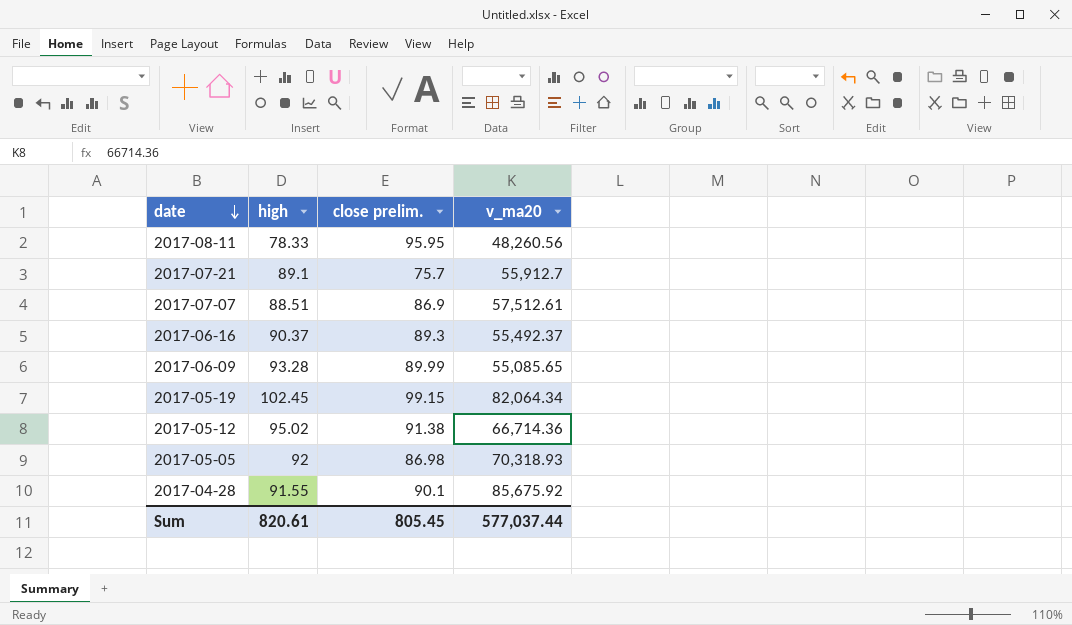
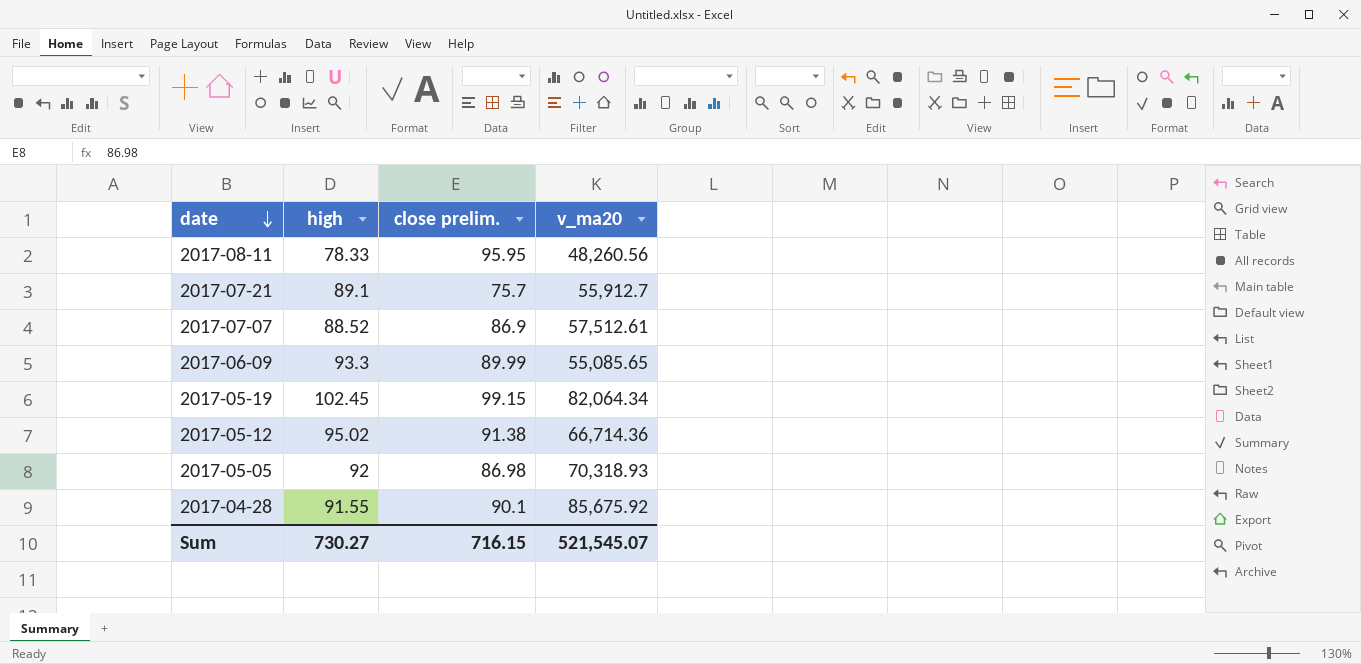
row 2017-06-16: 90.37 | 89.3 | 55,492.37 -> none
2017-07-07 | high: 88.51 -> 88.52
2017-06-09 | high: 93.28 -> 93.3
Sum | high: 820.61 -> 730.27
Sum | close prelim.: 805.45 -> 716.15
Sum | v_ma20: 577,037.44 -> 521,545.07

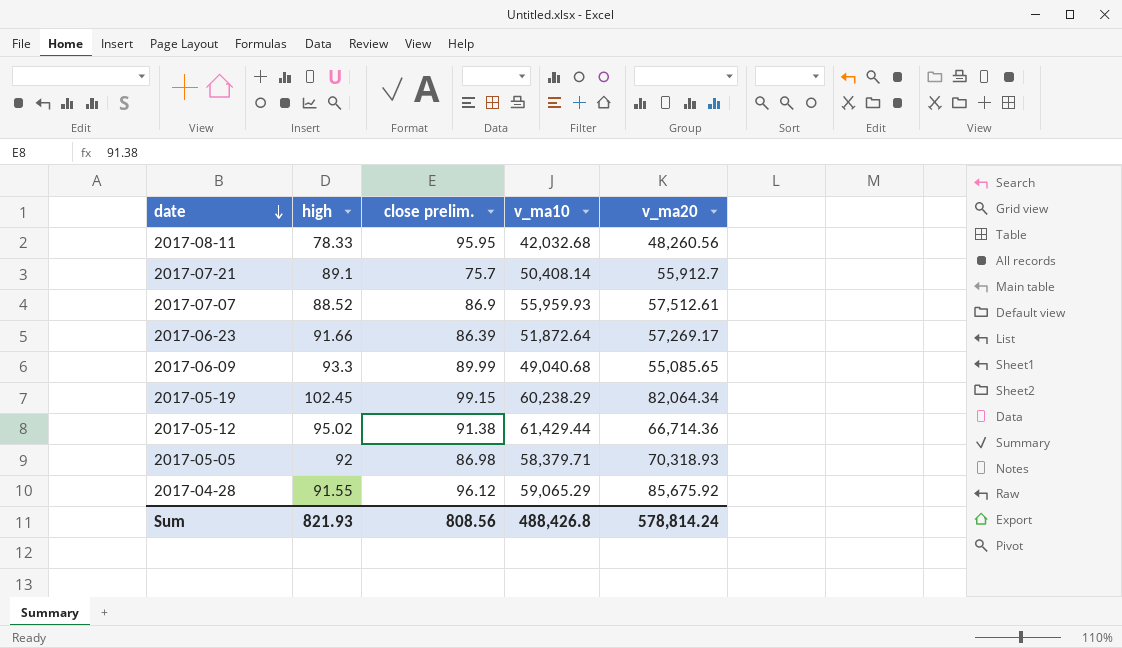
column v_ma10 | position: none -> 4
row 2017-06-23: none -> 91.66 | 86.39 | 51,872.64 | 57,269.17
2017-04-28 | close prelim.: 90.1 -> 96.12
Sum | high: 730.27 -> 821.93
Sum | close prelim.: 716.15 -> 808.56
Sum | v_ma20: 521,545.07 -> 578,814.24

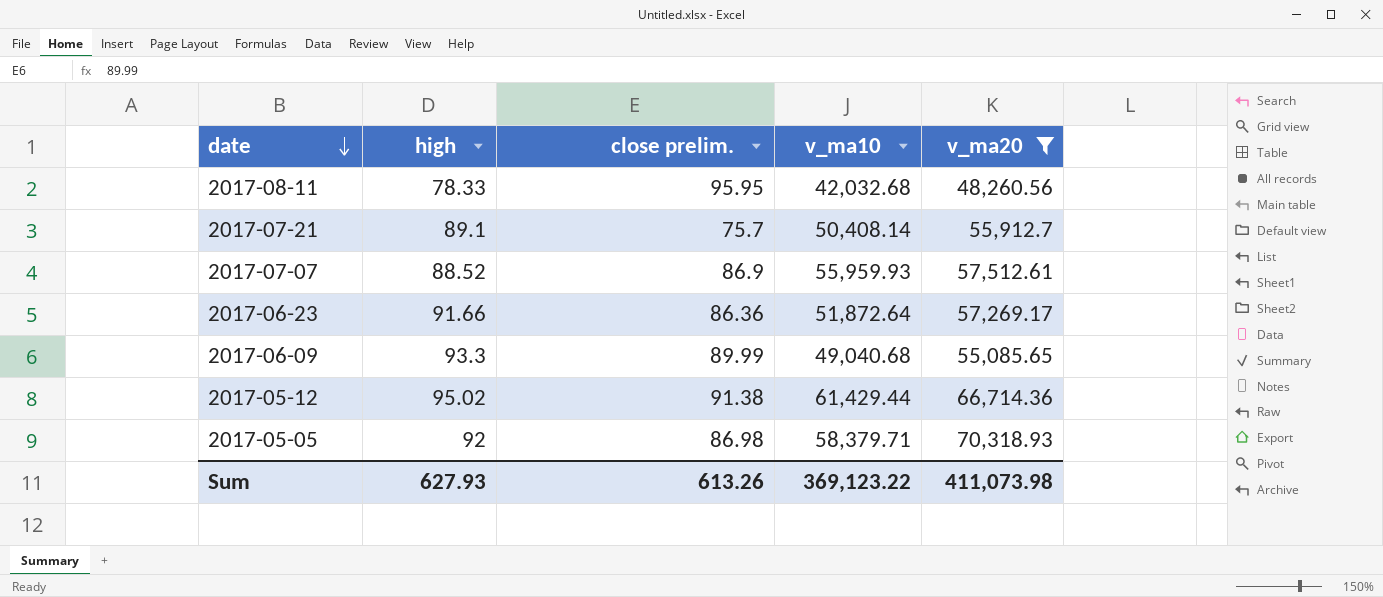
filter: none -> v_ma20 <= 70,318.93
2017-06-23 | close prelim.: 86.39 -> 86.36
Sum | high: 821.93 -> 627.93
Sum | close prelim.: 808.56 -> 613.26
Sum | v_ma10: 488,426.8 -> 369,123.22
Sum | v_ma20: 578,814.24 -> 411,073.98

